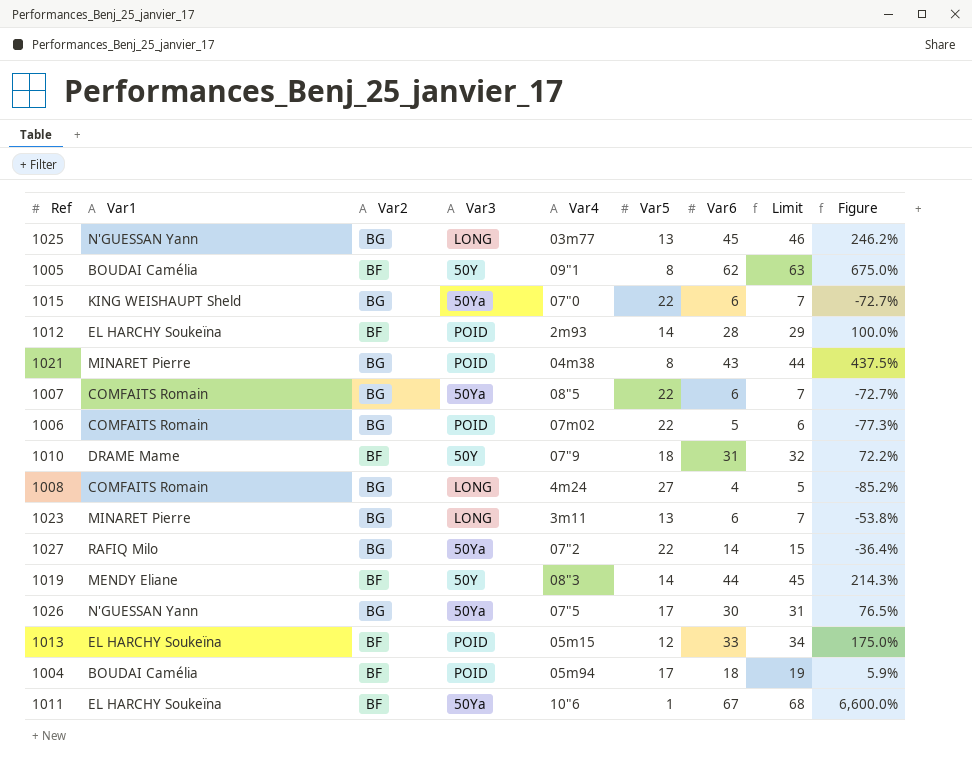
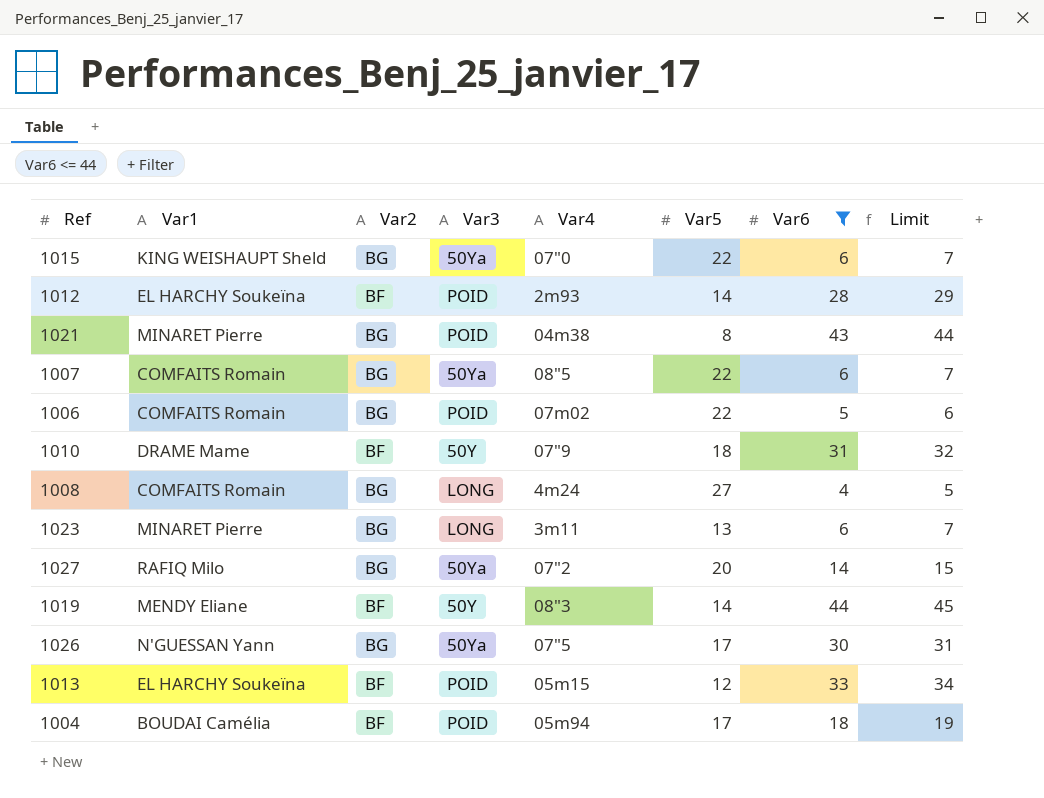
filter: none -> Var6 <= 44
column Figure | formula: ([Var6] - [Var5]) / [Var5] -> none
1027 | Var5: 22 -> 20

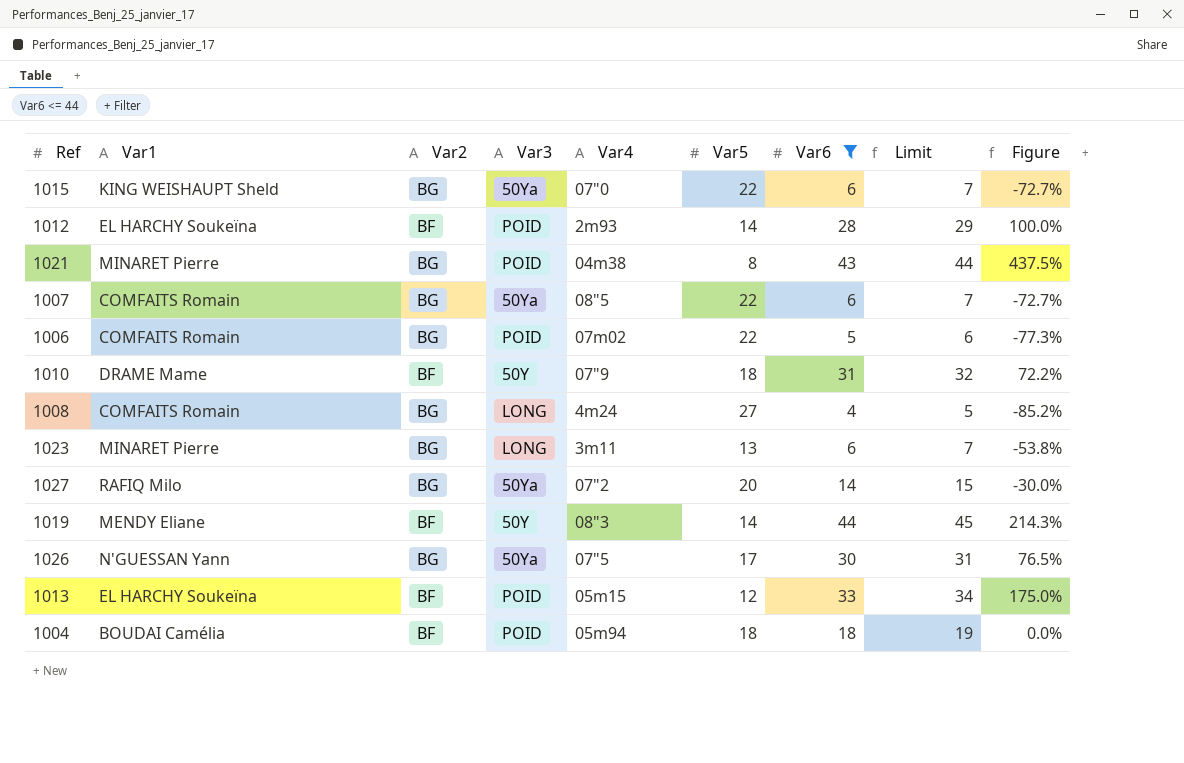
column Figure | formula: none -> ([Var6] - [Var5]) / [Var5]
1004 | Var5: 17 -> 18

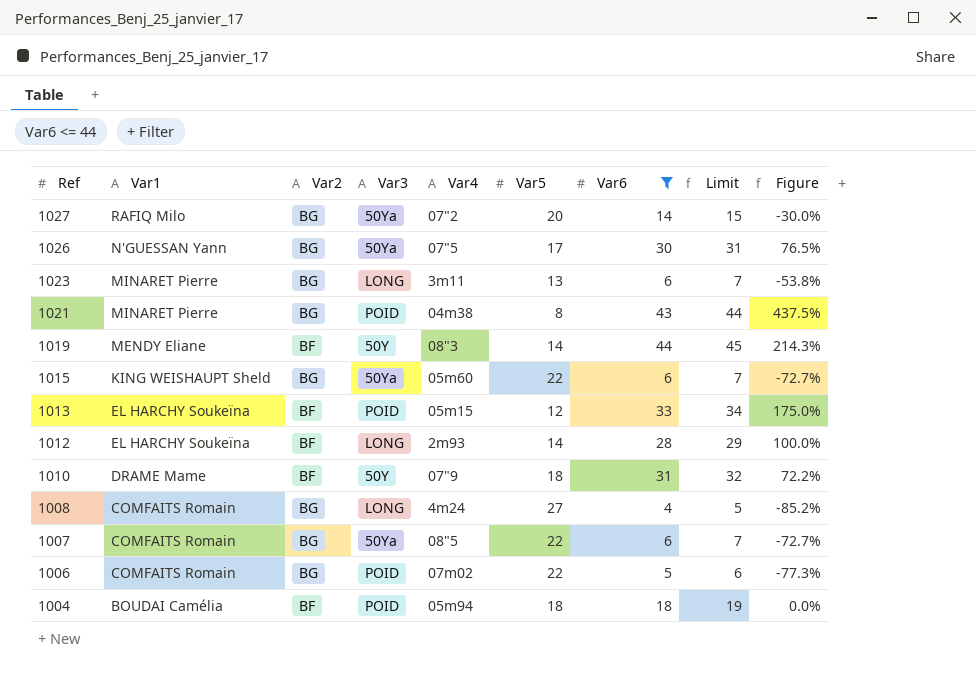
row order: none -> Ref descending
1015 | Var4: 07"0 -> 05m60
1012 | Var3: POID -> LONG

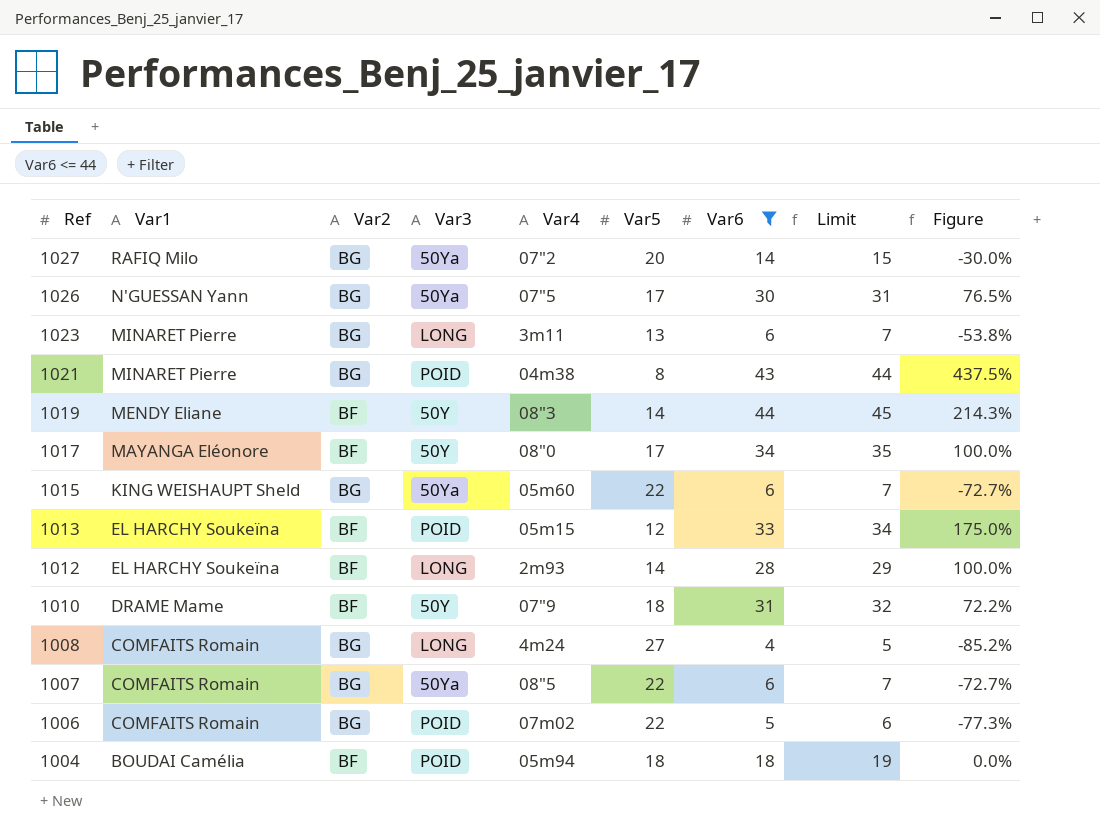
row 1017: none -> MAYANGA Eléonore | BF | 50Y | 08"0 | 17 | 34 | 35 | 100.0%

